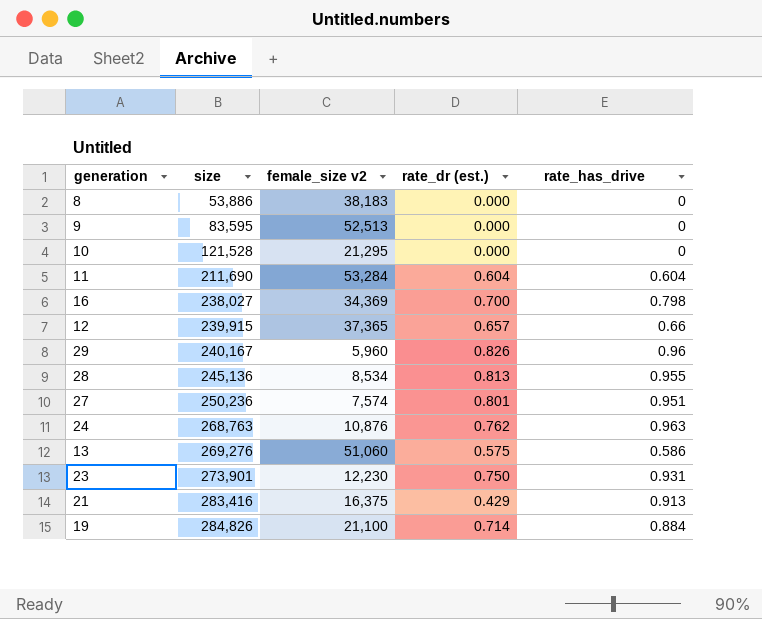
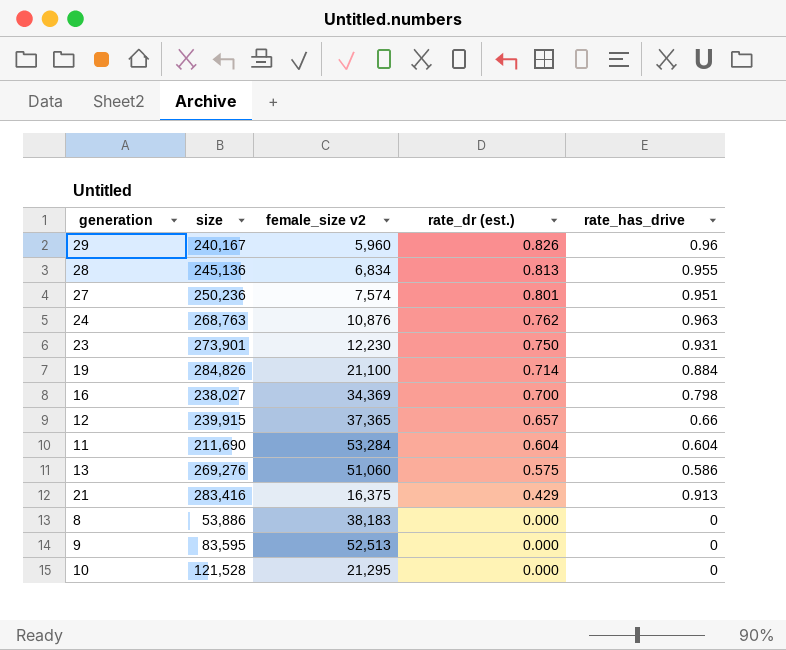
row order: size ascending -> rate_dr (est.) descending
28 | female_size v2: 8,534 -> 6,834

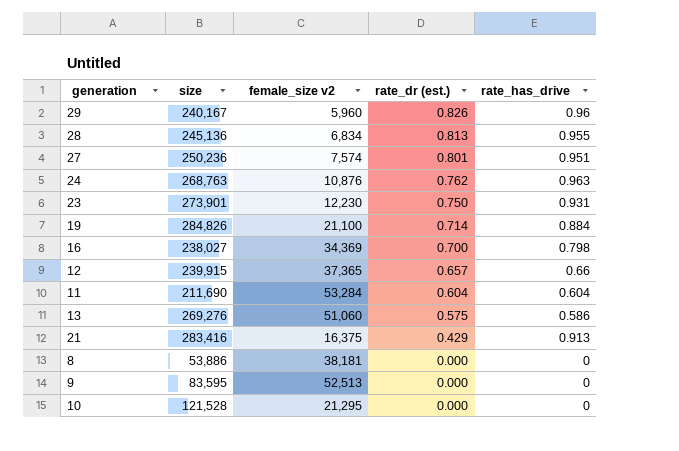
8 | female_size v2: 38,183 -> 38,181

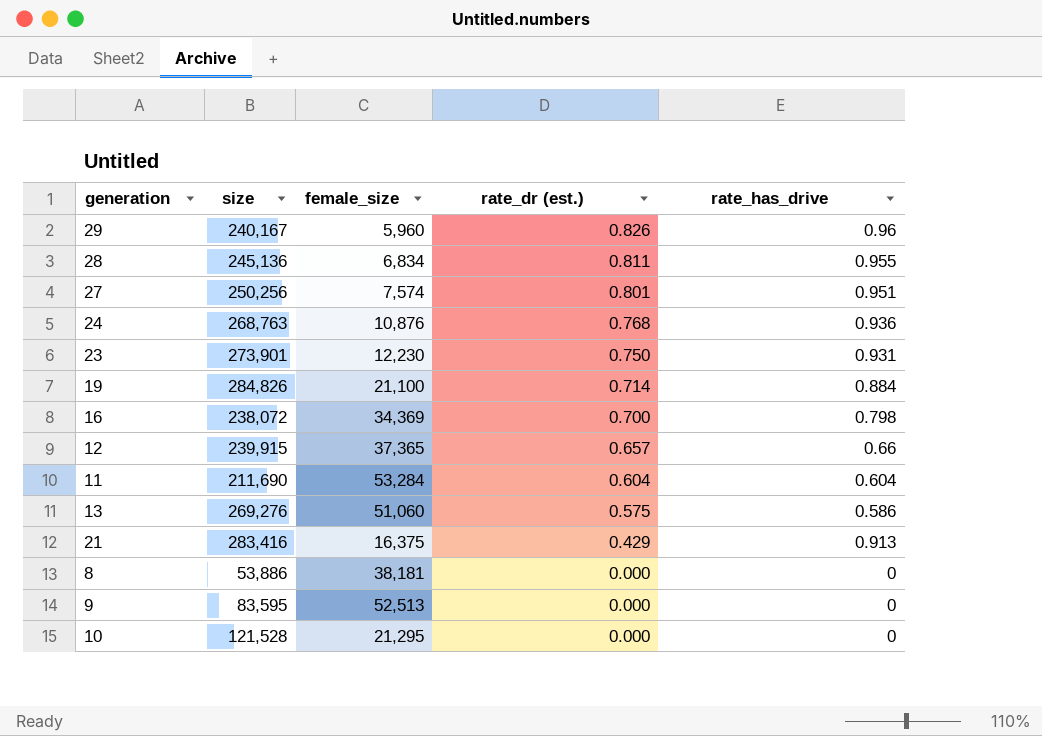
column name: female_size v2 -> female_size
28 | rate_dr (est.): 0.813 -> 0.811
27 | size: 250,236 -> 250,256
24 | rate_dr (est.): 0.762 -> 0.768
24 | rate_has_drive: 0.963 -> 0.936
16 | size: 238,027 -> 238,072

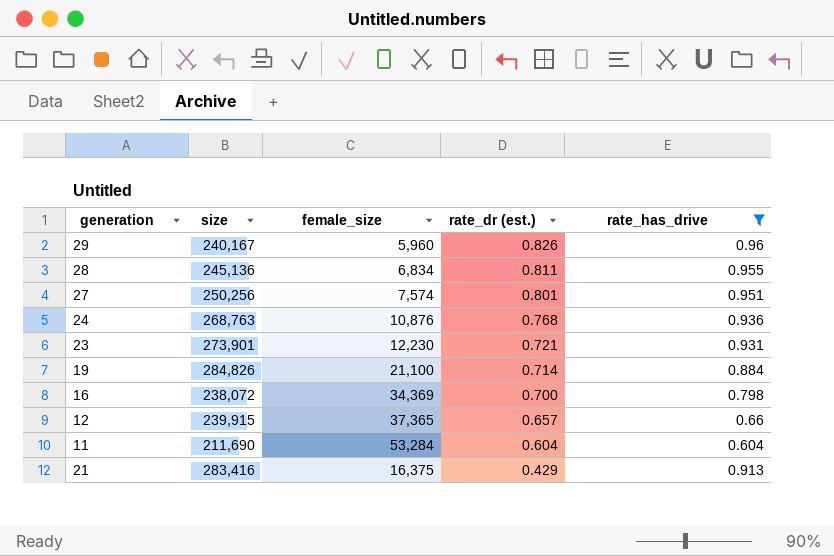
filter: none -> rate_has_drive >= 0.604
23 | rate_dr (est.): 0.750 -> 0.721

